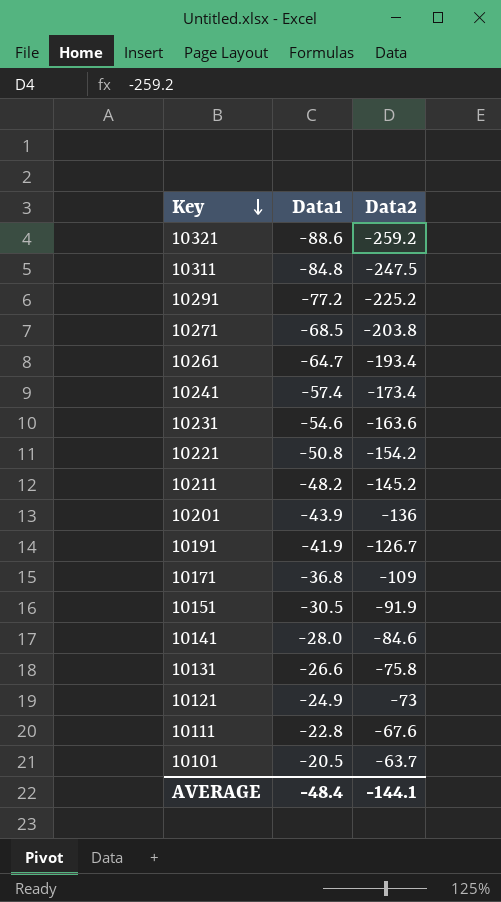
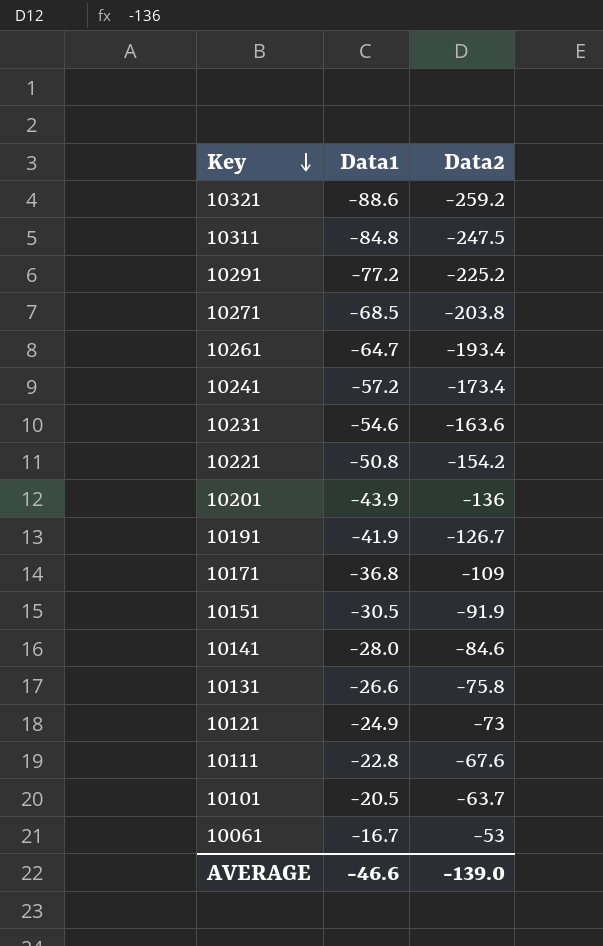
row 10211: -48.2 | -145.2 -> none
10241 | Data1: -57.4 -> -57.2
row 10061: none -> -16.7 | -53
AVERAGE | Data1: -48.4 -> -46.6
AVERAGE | Data2: -144.1 -> -139.0

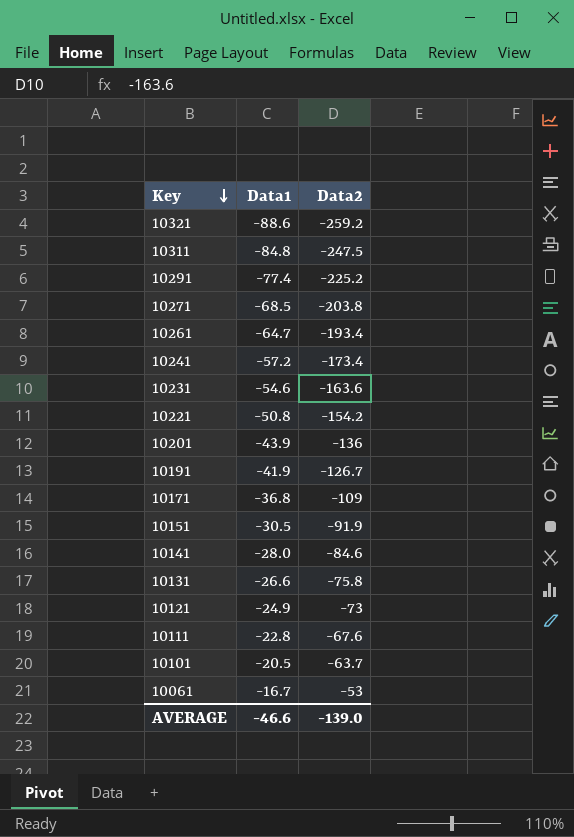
10291 | Data1: -77.2 -> -77.4

